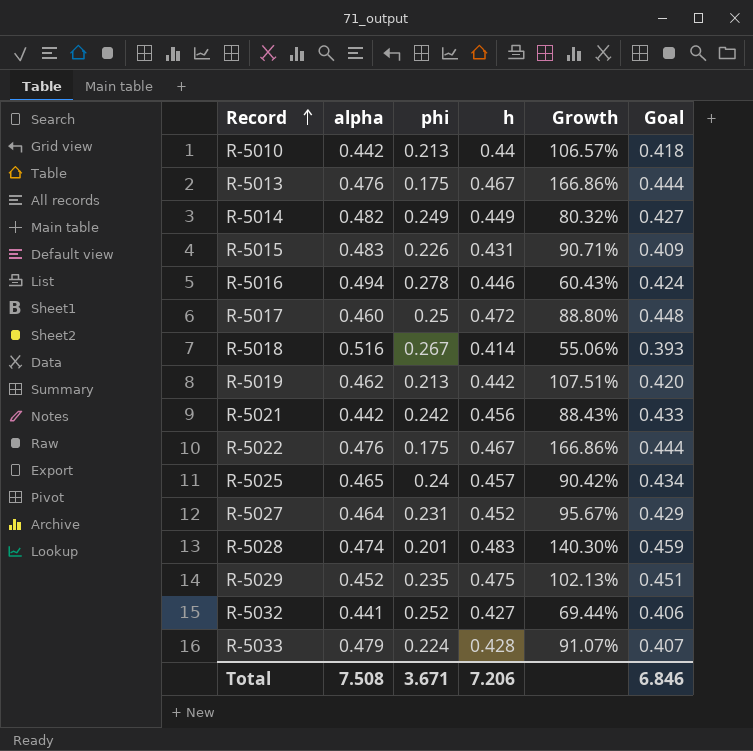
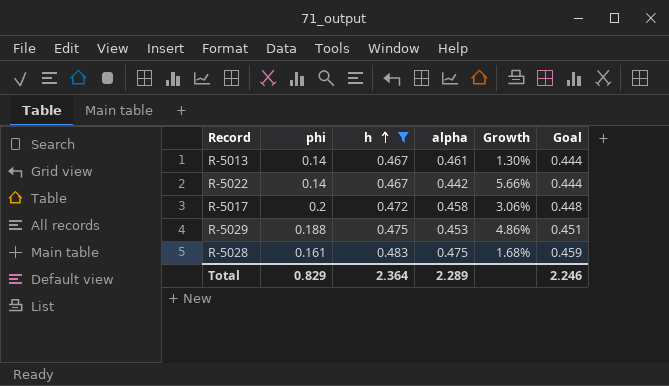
filter: none -> h >= 0.467
row order: Record ascending -> h ascending
column alpha | position: 2 -> 4
column Growth | formula: ([h] - [phi]) / [phi] -> ([h] - [alpha]) / [alpha]
R-5013 | phi: 0.175 -> 0.14
R-5013 | alpha: 0.476 -> 0.461
R-5022 | phi: 0.175 -> 0.14
R-5022 | alpha: 0.476 -> 0.442
R-5017 | phi: 0.25 -> 0.2
R-5017 | alpha: 0.460 -> 0.458
R-5029 | phi: 0.235 -> 0.188
R-5029 | alpha: 0.452 -> 0.453
R-5028 | phi: 0.201 -> 0.161
R-5028 | alpha: 0.474 -> 0.475
Total | phi: 3.671 -> 0.829
Total | h: 7.206 -> 2.364
Total | alpha: 7.508 -> 2.289
Total | Goal: 6.846 -> 2.246

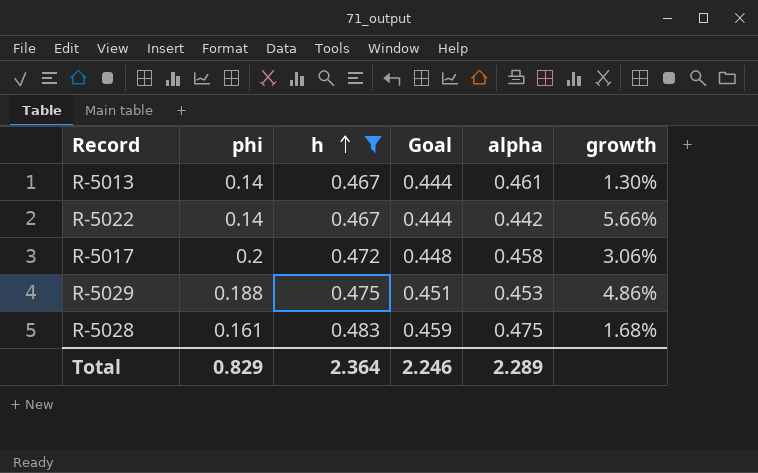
column Goal | position: 6 -> 4
column name: Growth -> growth

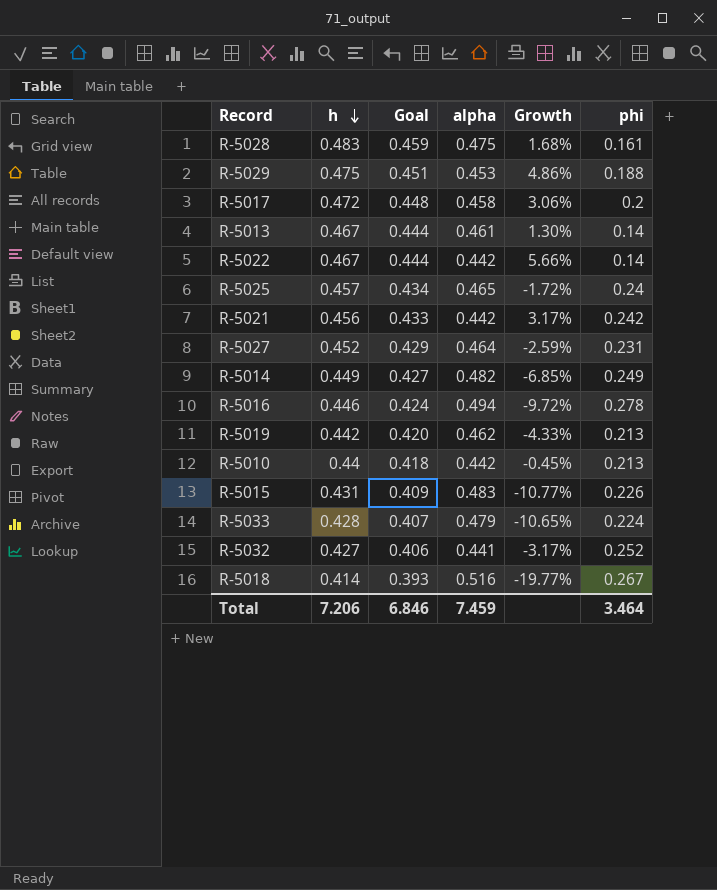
filter: h >= 0.467 -> none
row order: h ascending -> h descending
column name: growth -> Growth
column phi | position: 2 -> 6
Total | h: 2.364 -> 7.206
Total | Goal: 2.246 -> 6.846
Total | alpha: 2.289 -> 7.459
Total | phi: 0.829 -> 3.464

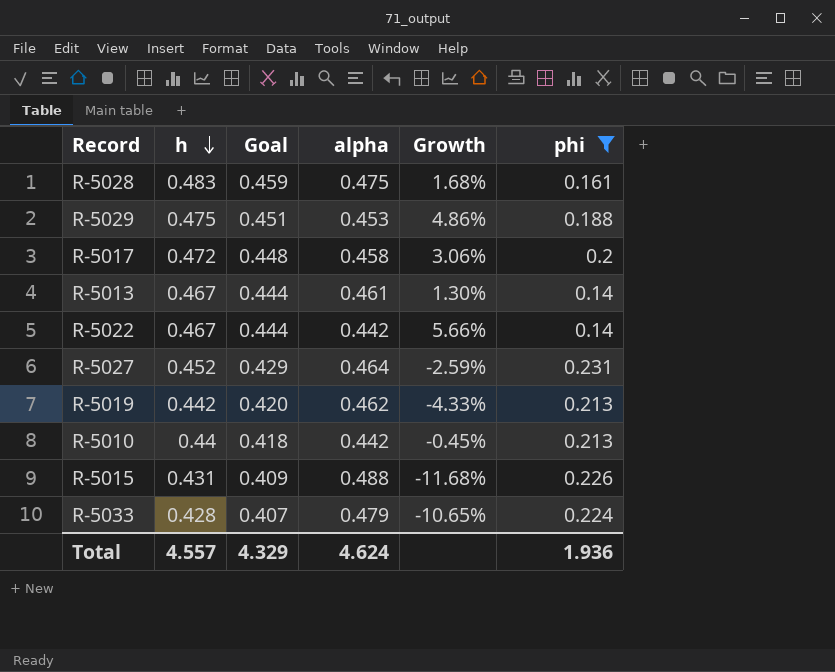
filter: none -> phi <= 0.231
R-5015 | alpha: 0.483 -> 0.488
R-5015 | Growth: -10.77% -> -11.68%
Total | h: 7.206 -> 4.557
Total | Goal: 6.846 -> 4.329
Total | alpha: 7.459 -> 4.624
Total | phi: 3.464 -> 1.936

